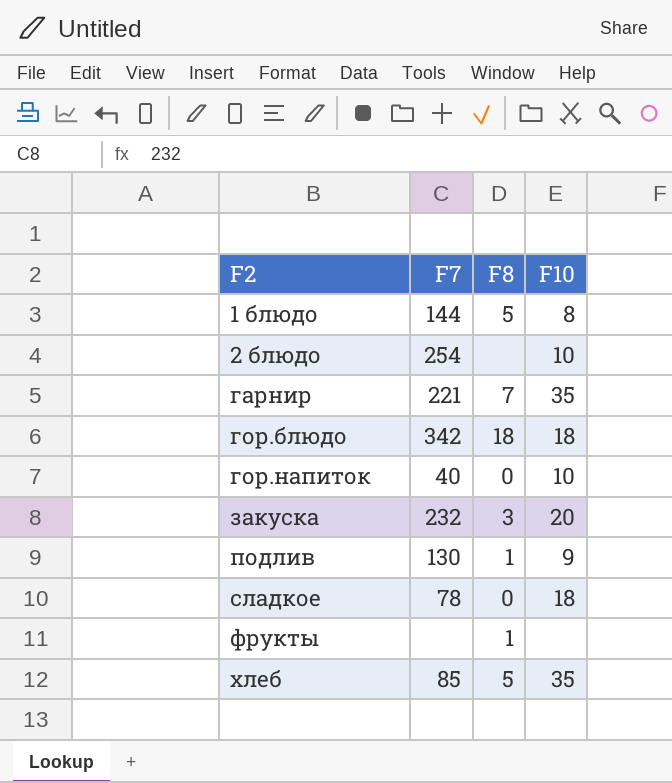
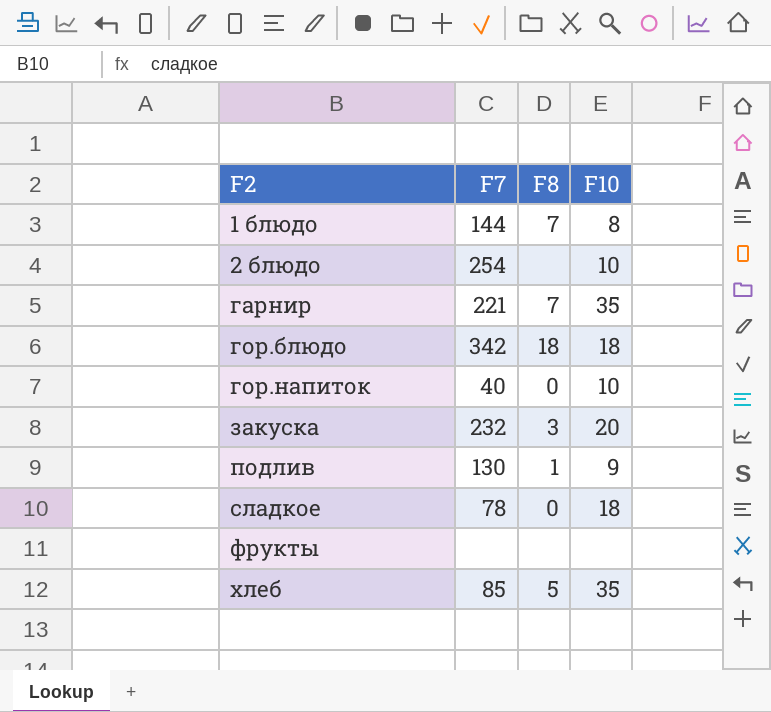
1 блюдо | F8: 5 -> 7
фрукты | F8: 1 -> none

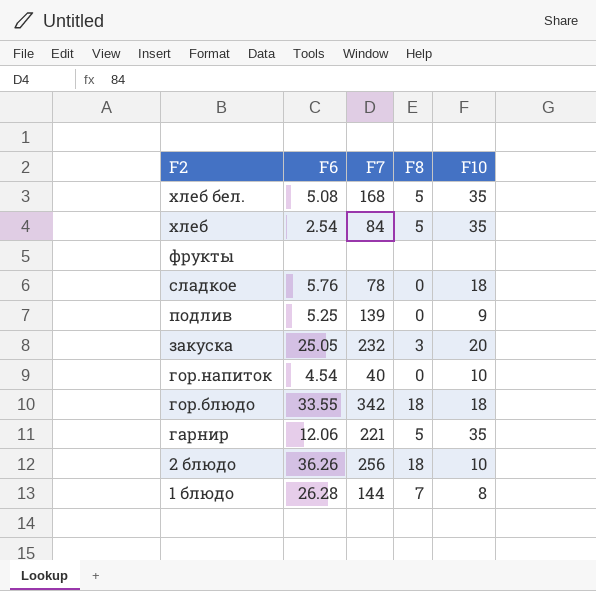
row order: F2 ascending -> F2 descending
column F6 | position: none -> 2
row хлеб бел.: none -> 5.08 | 168 | 5 | 35
хлеб | F7: 85 -> 84
подлив | F7: 130 -> 139
подлив | F8: 1 -> 0
гарнир | F8: 7 -> 5
2 блюдо | F7: 254 -> 256
2 блюдо | F8: none -> 18

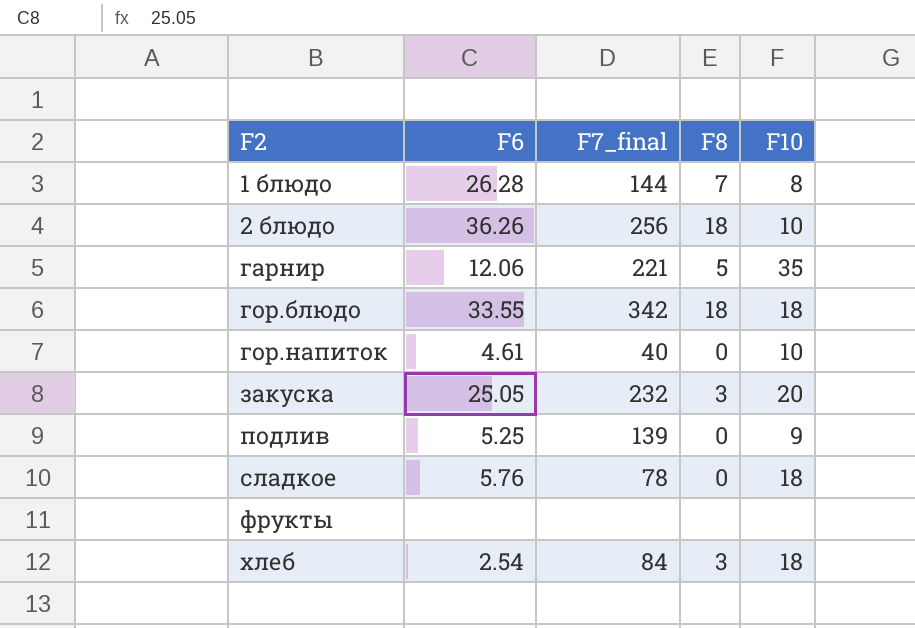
row order: F2 descending -> F2 ascending
column name: F7 -> F7_final
row хлеб бел.: 5.08 | 168 | 5 | 35 -> none
гор.напиток | F6: 4.54 -> 4.61
хлеб | F8: 5 -> 3
хлеб | F10: 35 -> 18

